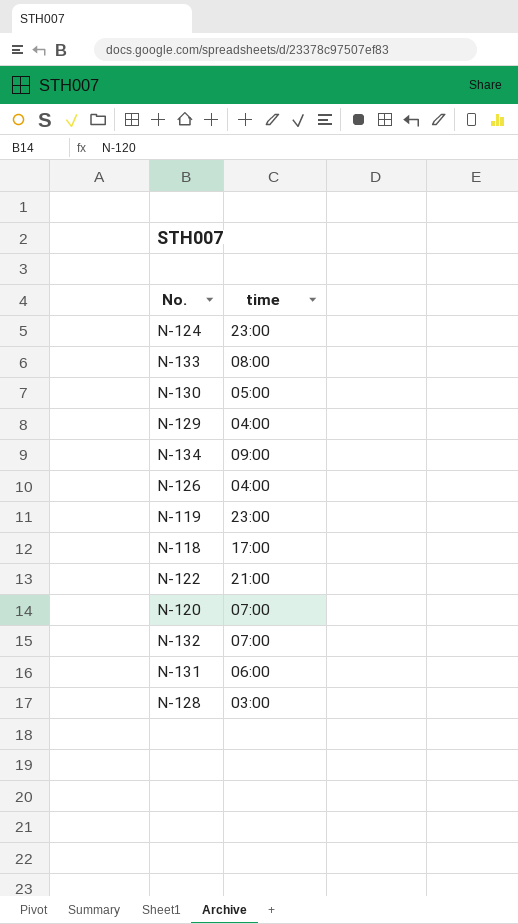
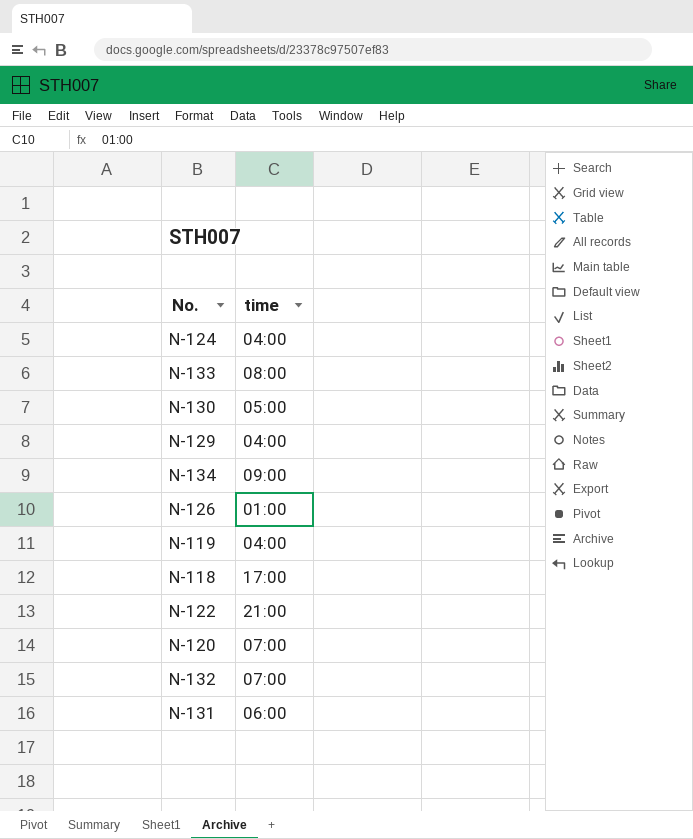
row N-128: 03:00 -> none
N-124 | time: 23:00 -> 04:00
N-126 | time: 04:00 -> 01:00
N-119 | time: 23:00 -> 04:00

